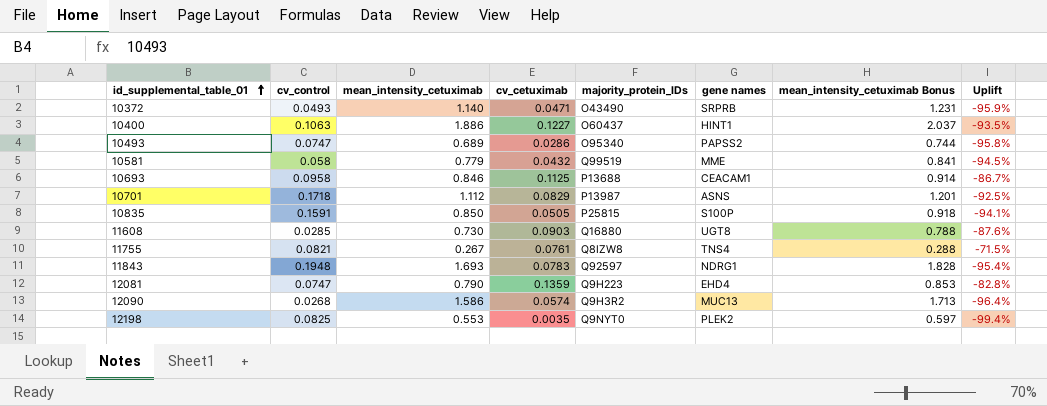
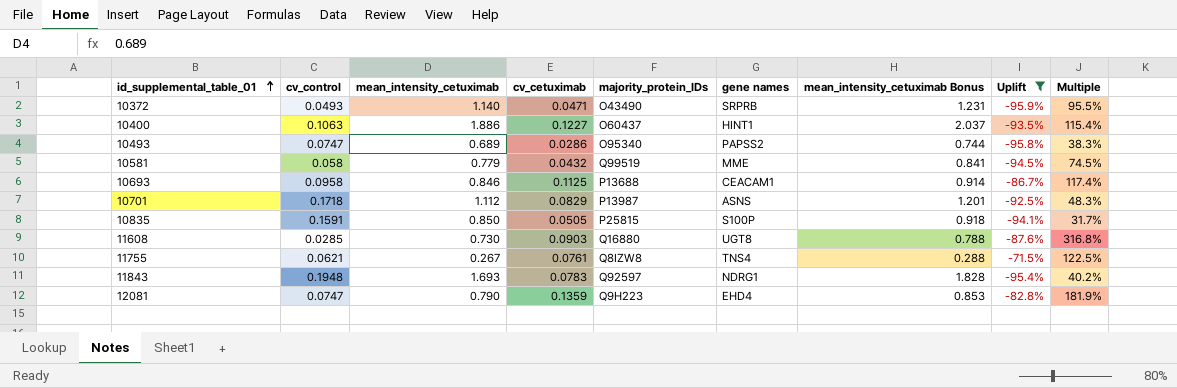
filter: none -> Uplift >= -95.9%
column Multiple | formula: none -> [cv_cetuximab] / [cv_control]
11755 | cv_control: 0.0821 -> 0.0621

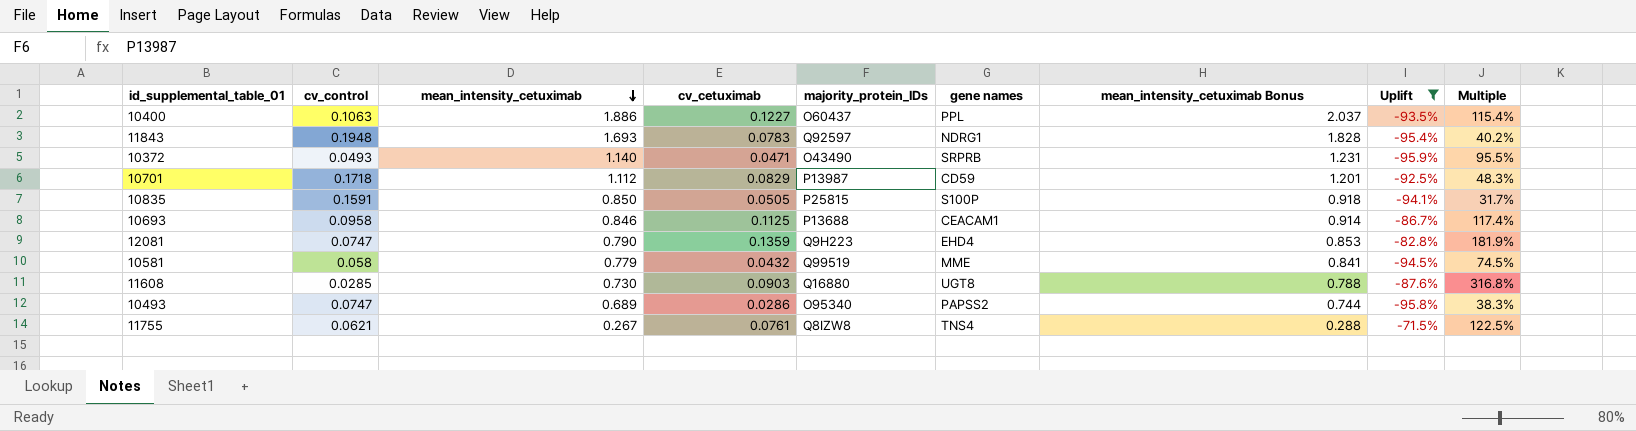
row order: id_supplemental_table_01 ascending -> mean_intensity_cetuximab descending
10400 | gene names: HINT1 -> PPL
10701 | gene names: ASNS -> CD59

